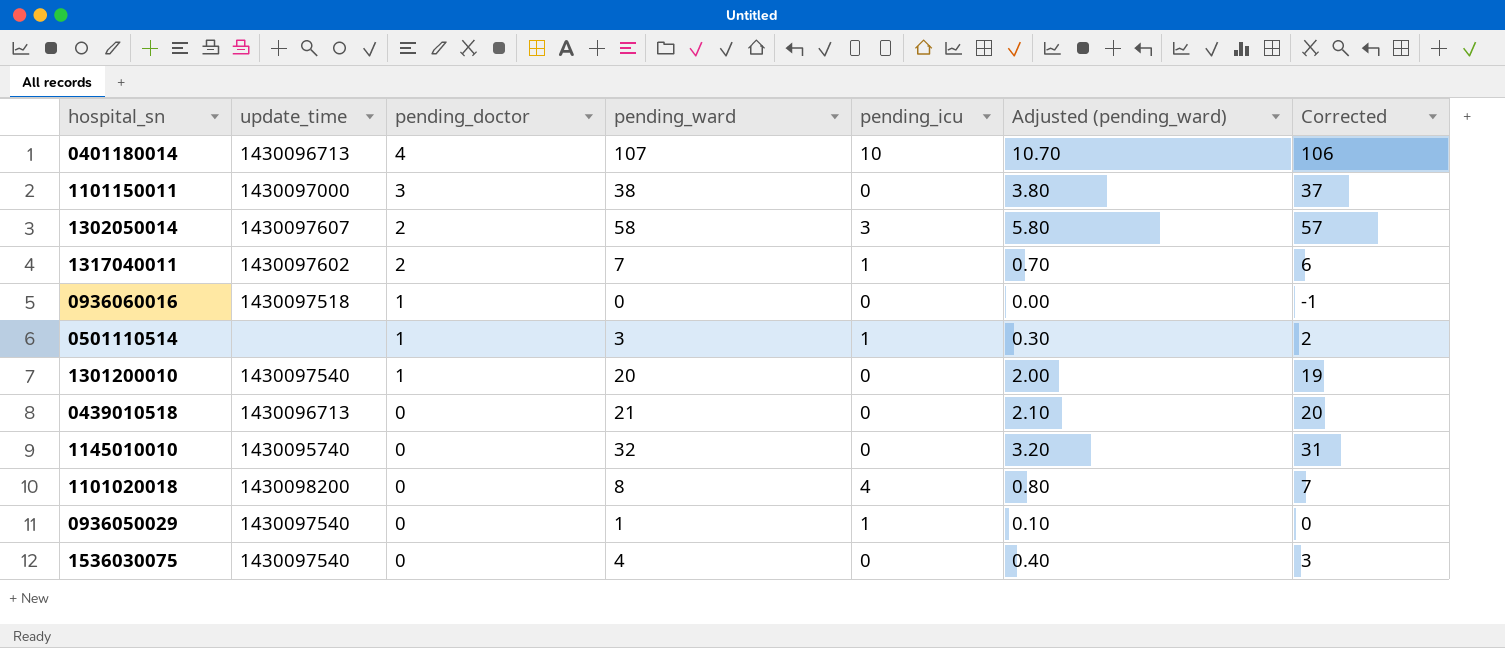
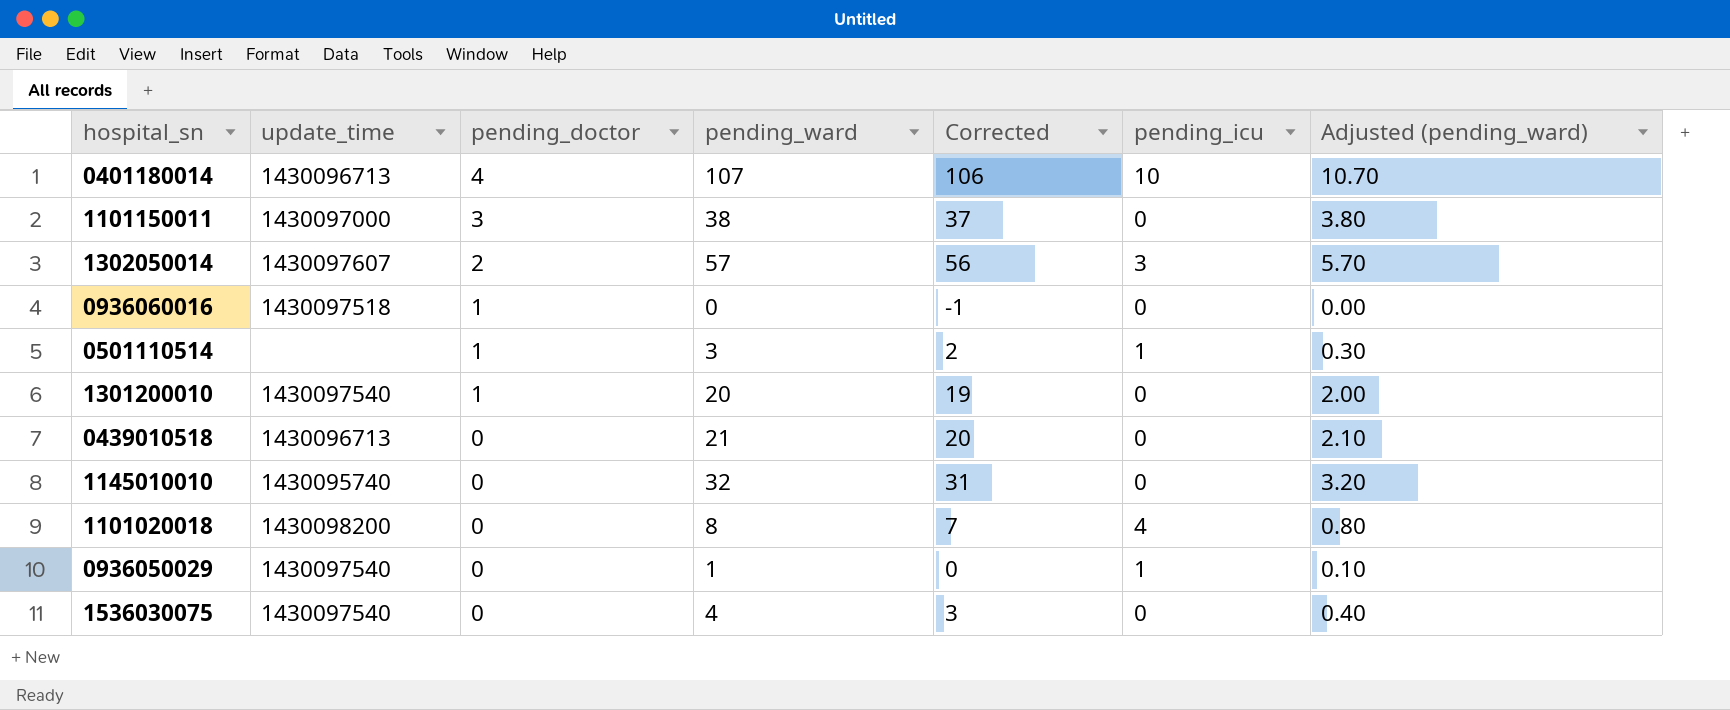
column Corrected | position: 7 -> 5
row 1317040011: 1430097602 | 2 | 7 | 1 | 0.70 | 6 -> none
1302050014 | pending_ward: 58 -> 57
1302050014 | Corrected: 57 -> 56
1302050014 | Adjusted (pending_ward): 5.80 -> 5.70

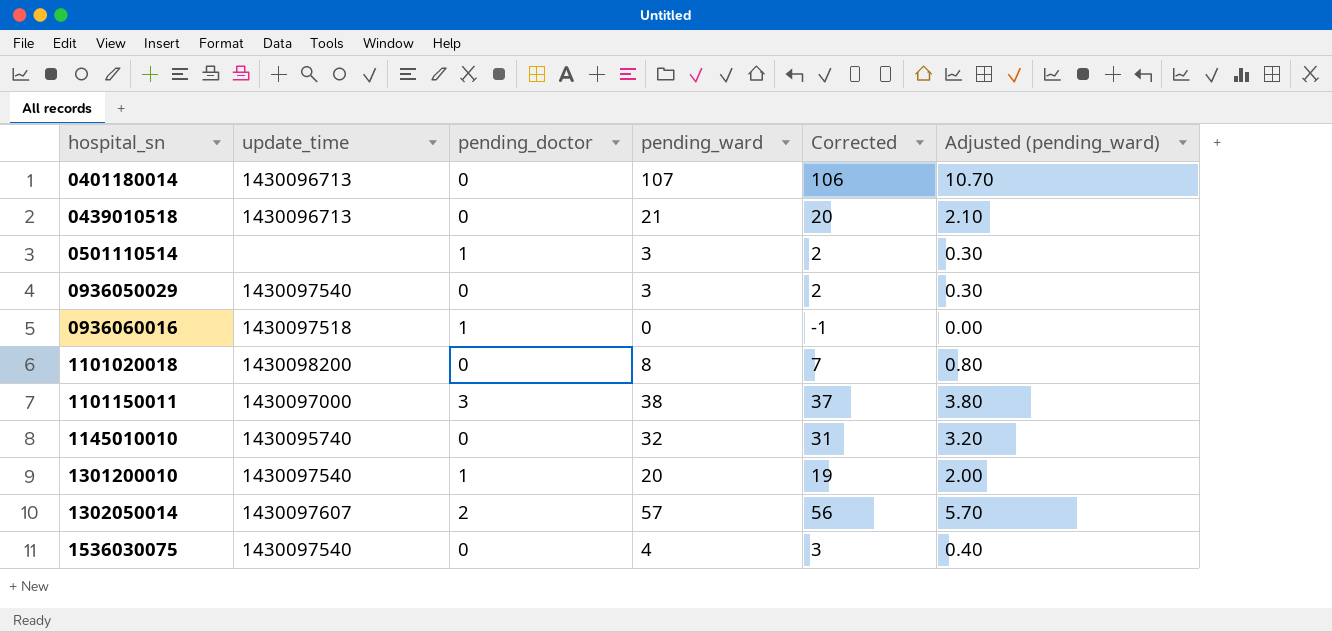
row order: pending_doctor descending -> hospital_sn ascending
column pending_icu | position: 6 -> none
0401180014 | pending_doctor: 4 -> 0
0936050029 | pending_ward: 1 -> 3
0936050029 | Corrected: 0 -> 2
0936050029 | Adjusted (pending_ward): 0.10 -> 0.30

